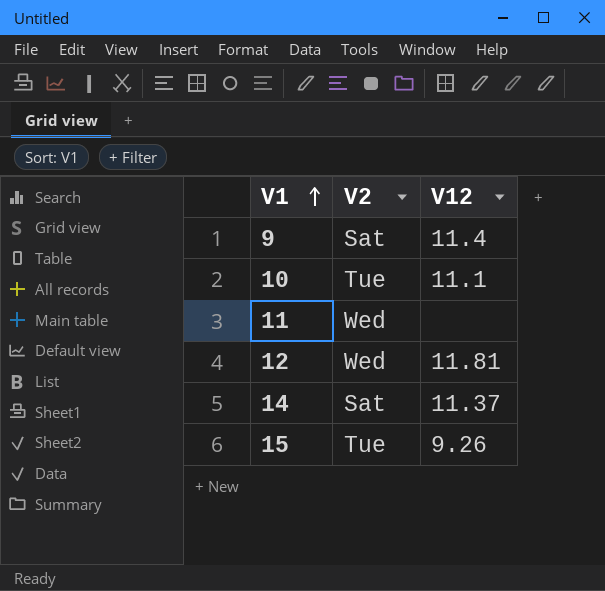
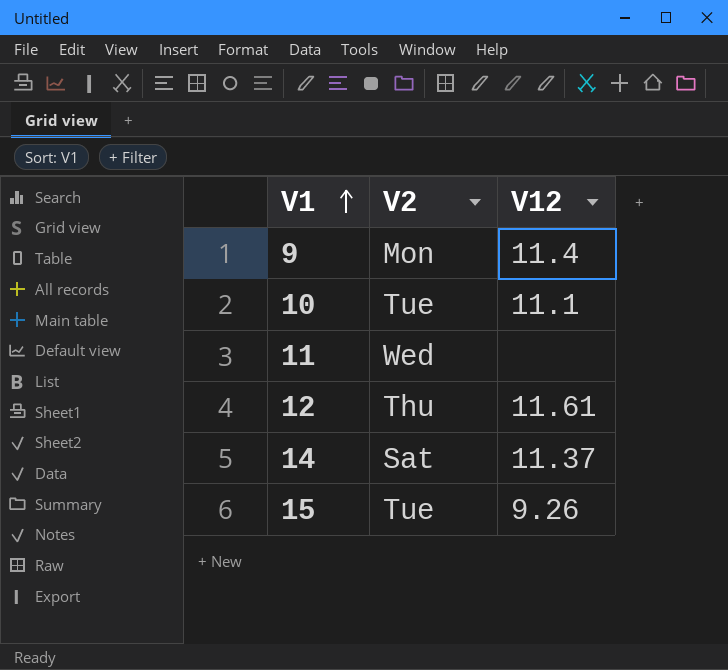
9 | V2: Sat -> Mon
12 | V2: Wed -> Thu
12 | V12: 11.81 -> 11.61

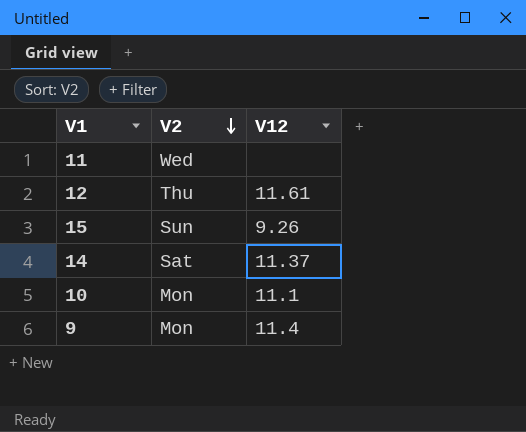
row order: V1 ascending -> V2 descending
15 | V2: Tue -> Sun
10 | V2: Tue -> Mon

